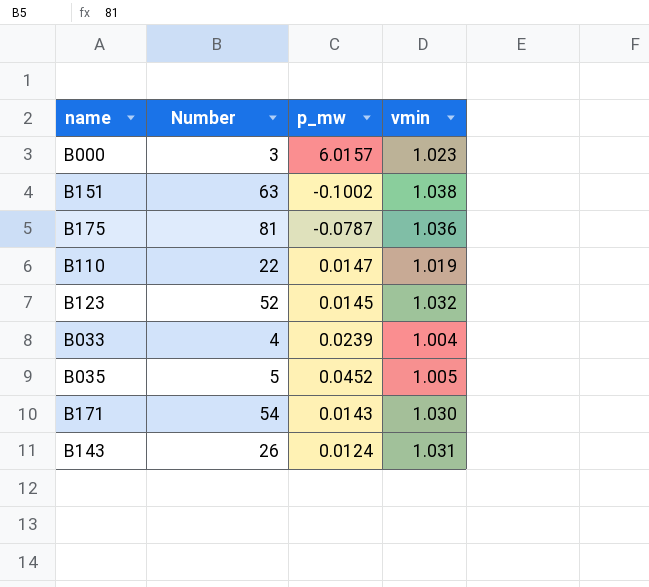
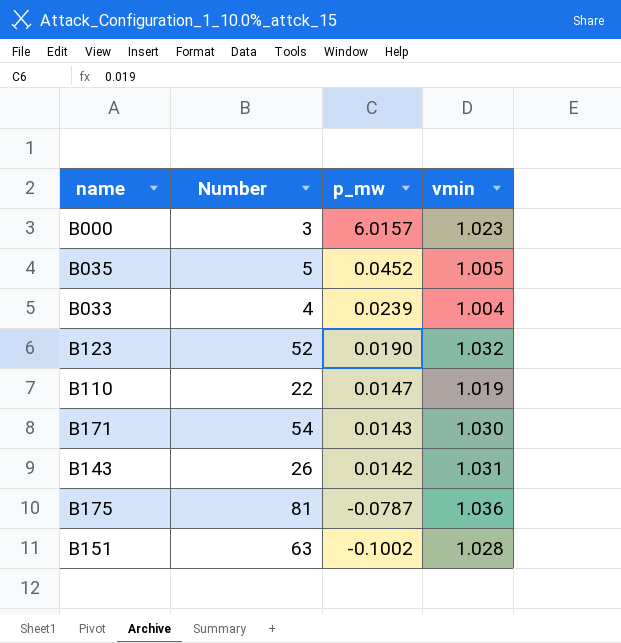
row order: none -> p_mw descending
B123 | p_mw: 0.0145 -> 0.0190
B143 | p_mw: 0.0124 -> 0.0142
B151 | vmin: 1.038 -> 1.028

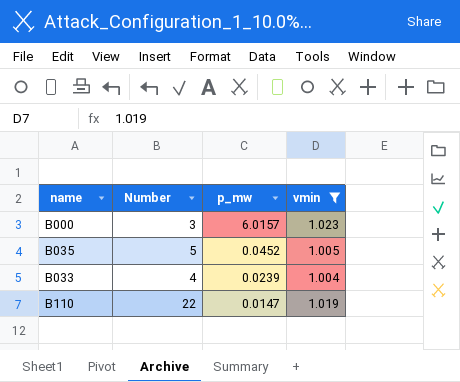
filter: none -> vmin <= 1.023

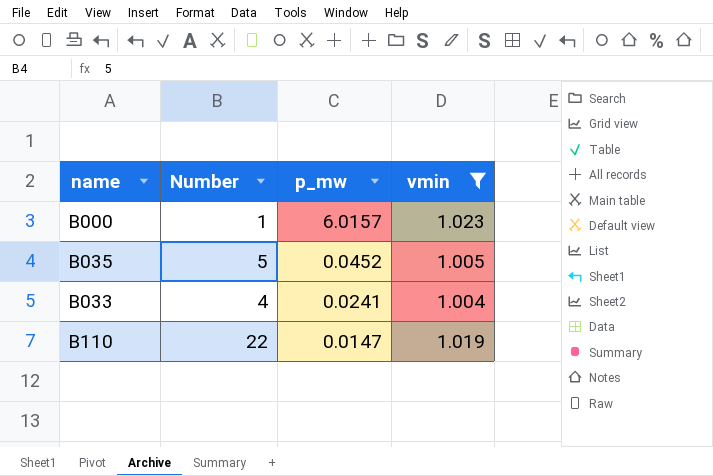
B000 | Number: 3 -> 1
B033 | p_mw: 0.0239 -> 0.0241

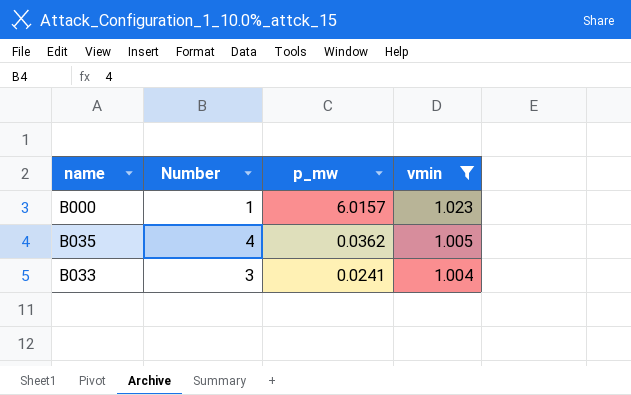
row B110: 22 | 0.0147 | 1.019 -> none
B035 | Number: 5 -> 4
B035 | p_mw: 0.0452 -> 0.0362
B033 | Number: 4 -> 3

